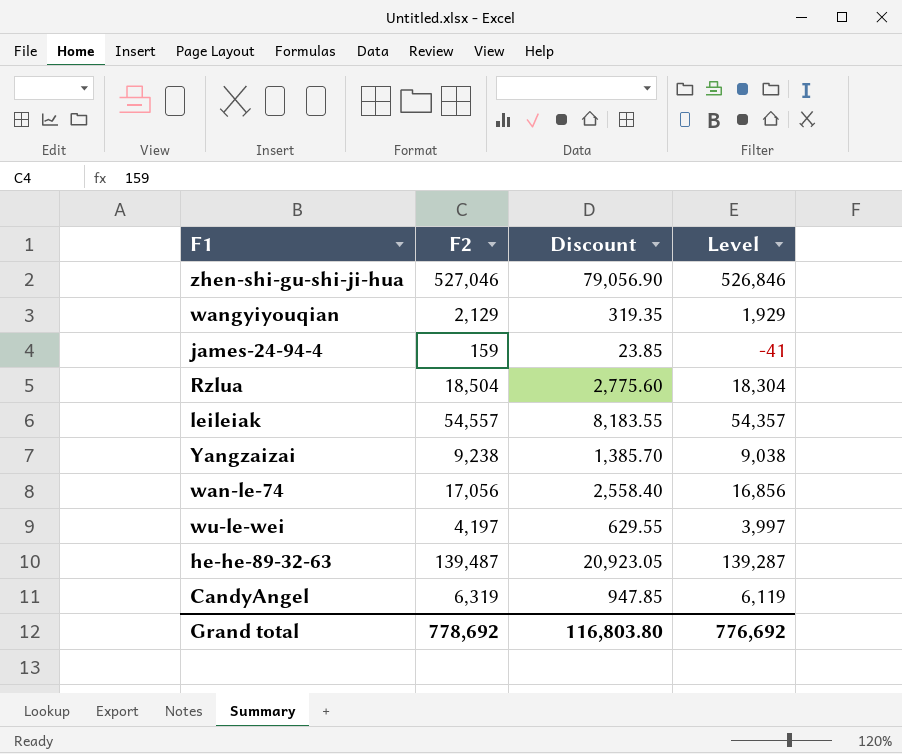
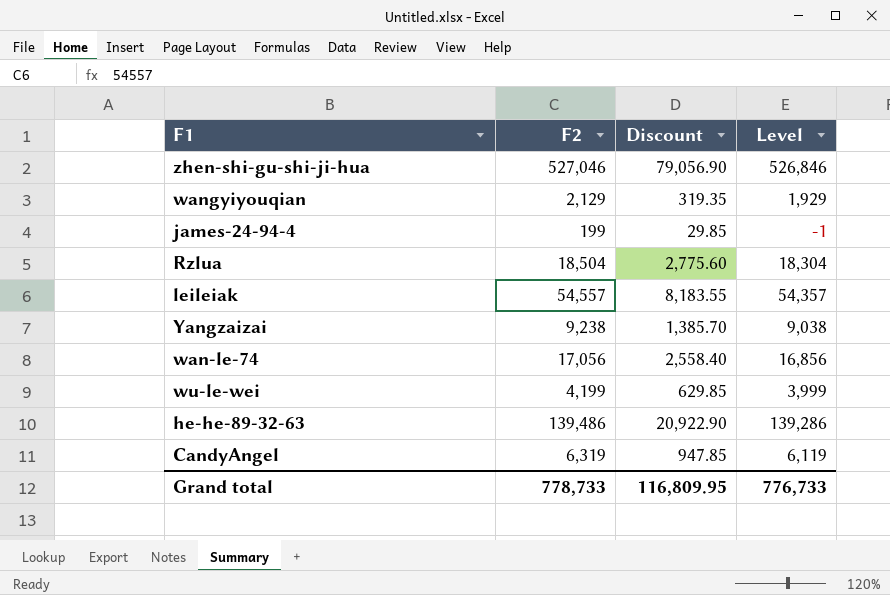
james-24-94-4 | F2: 159 -> 199
james-24-94-4 | Discount: 23.85 -> 29.85
james-24-94-4 | Level: -41 -> -1
wu-le-wei | F2: 4,197 -> 4,199
wu-le-wei | Discount: 629.55 -> 629.85
wu-le-wei | Level: 3,997 -> 3,999
he-he-89-32-63 | F2: 139,487 -> 139,486
he-he-89-32-63 | Discount: 20,923.05 -> 20,922.90
he-he-89-32-63 | Level: 139,287 -> 139,286
Grand total | F2: 778,692 -> 778,733
Grand total | Discount: 116,803.80 -> 116,809.95
Grand total | Level: 776,692 -> 776,733

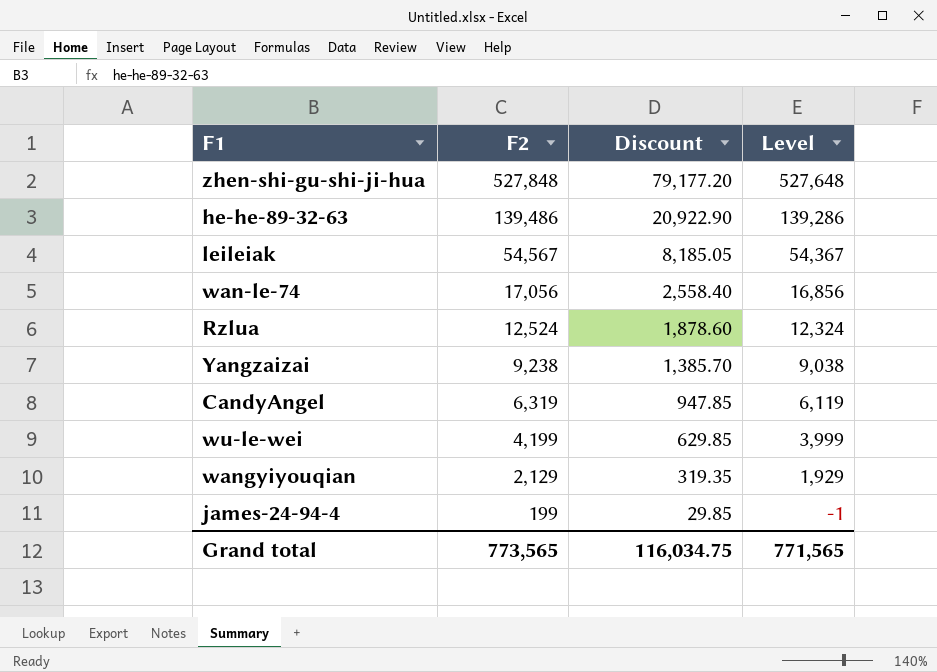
row order: none -> F2 descending
zhen-shi-gu-shi-ji-hua | F2: 527,046 -> 527,848
zhen-shi-gu-shi-ji-hua | Discount: 79,056.90 -> 79,177.20
zhen-shi-gu-shi-ji-hua | Level: 526,846 -> 527,648
leileiak | F2: 54,557 -> 54,567
leileiak | Discount: 8,183.55 -> 8,185.05
leileiak | Level: 54,357 -> 54,367
Rzlua | F2: 18,504 -> 12,524
Rzlua | Discount: 2,775.60 -> 1,878.60
Rzlua | Level: 18,304 -> 12,324
Grand total | F2: 778,733 -> 773,565
Grand total | Discount: 116,809.95 -> 116,034.75
Grand total | Level: 776,733 -> 771,565

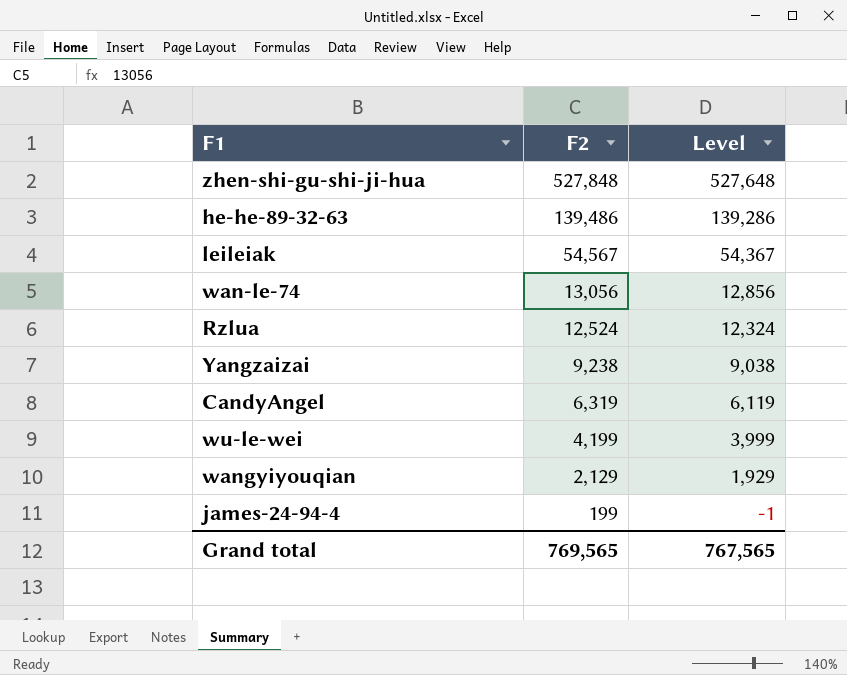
column Discount | formula: [F2] * 0.15 -> none
wan-le-74 | F2: 17,056 -> 13,056
wan-le-74 | Level: 16,856 -> 12,856
Grand total | F2: 773,565 -> 769,565
Grand total | Level: 771,565 -> 767,565

